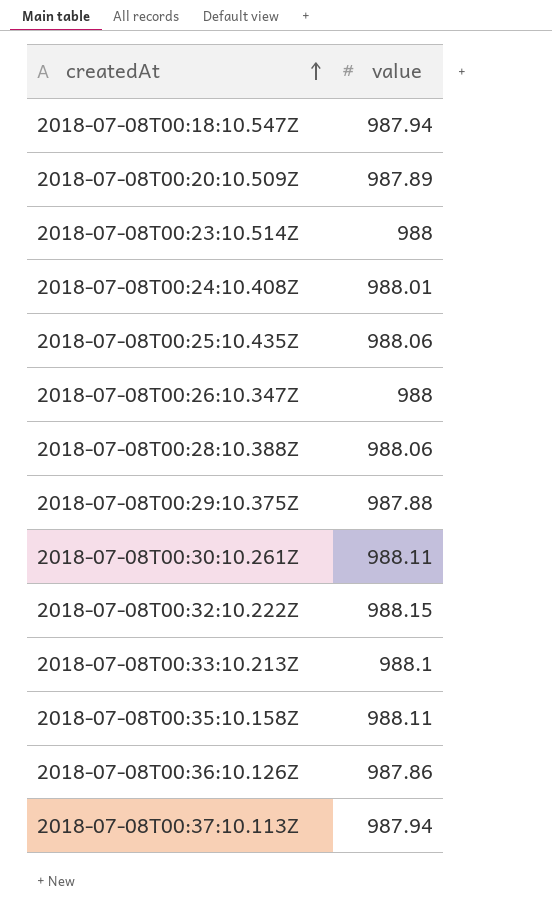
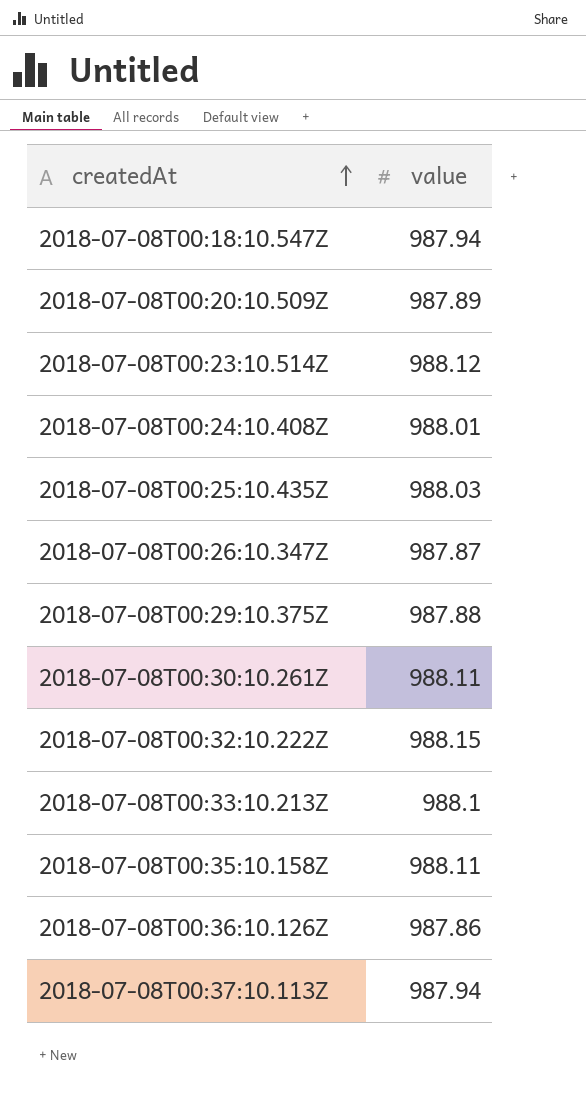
row 2018-07-08T00:28:10.388Z: 988.06 -> none
2018-07-08T00:23:10.514Z | value: 988 -> 988.12
2018-07-08T00:25:10.435Z | value: 988.06 -> 988.03
2018-07-08T00:26:10.347Z | value: 988 -> 987.87

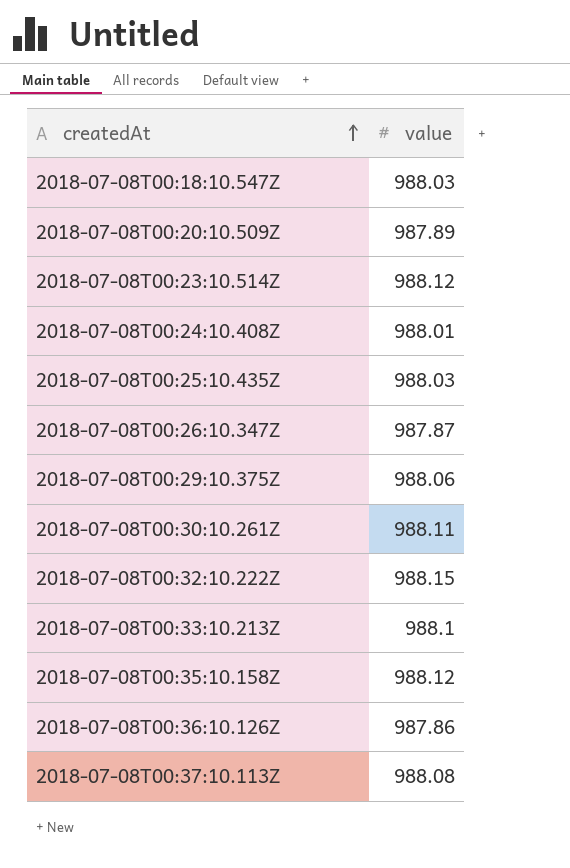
2018-07-08T00:18:10.547Z | value: 987.94 -> 988.03
2018-07-08T00:29:10.375Z | value: 987.88 -> 988.06
2018-07-08T00:35:10.158Z | value: 988.11 -> 988.12
2018-07-08T00:37:10.113Z | value: 987.94 -> 988.08

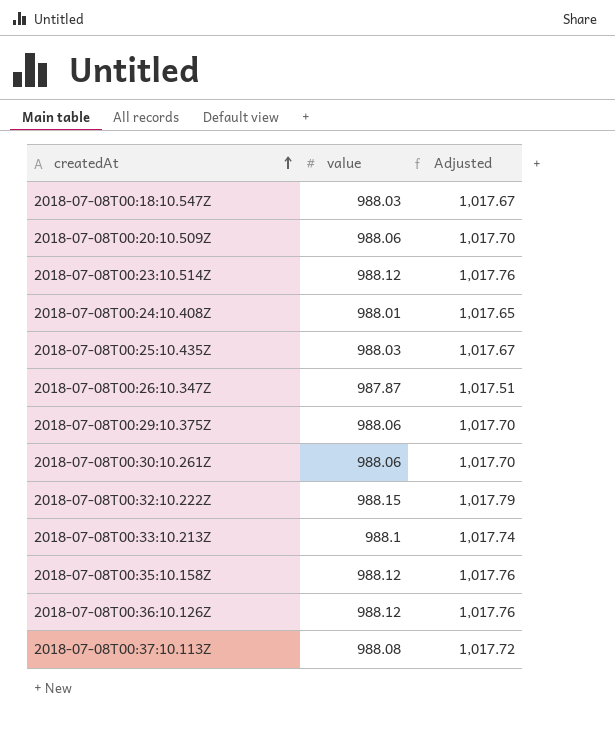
column Adjusted | formula: none -> [value] * 1.03
2018-07-08T00:20:10.509Z | value: 987.89 -> 988.06
2018-07-08T00:30:10.261Z | value: 988.11 -> 988.06
2018-07-08T00:36:10.126Z | value: 987.86 -> 988.12

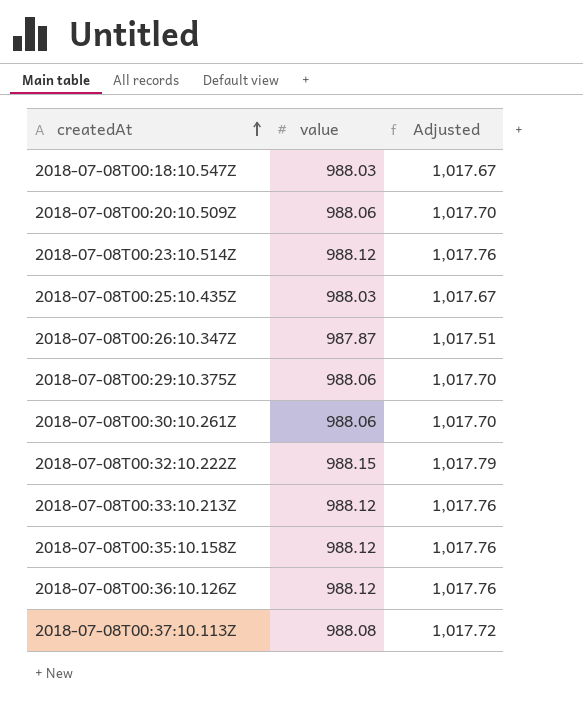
row 2018-07-08T00:24:10.408Z: 988.01 | 1,017.65 -> none
2018-07-08T00:33:10.213Z | value: 988.1 -> 988.12
2018-07-08T00:33:10.213Z | Adjusted: 1,017.74 -> 1,017.76

